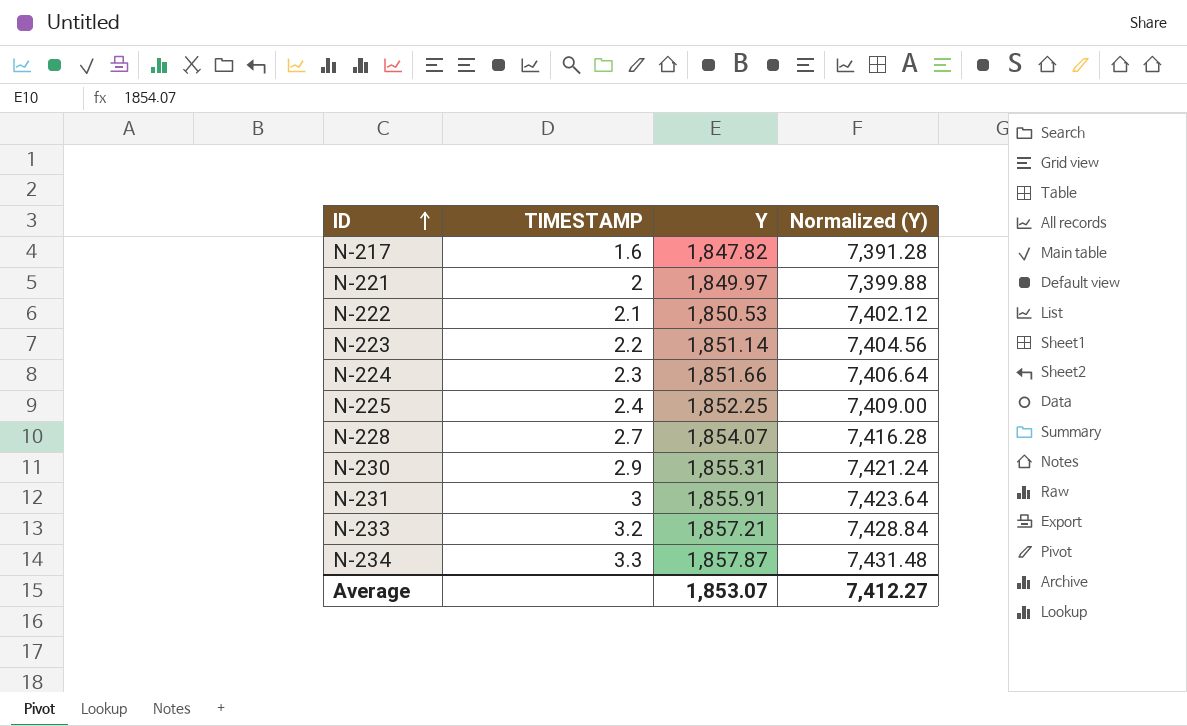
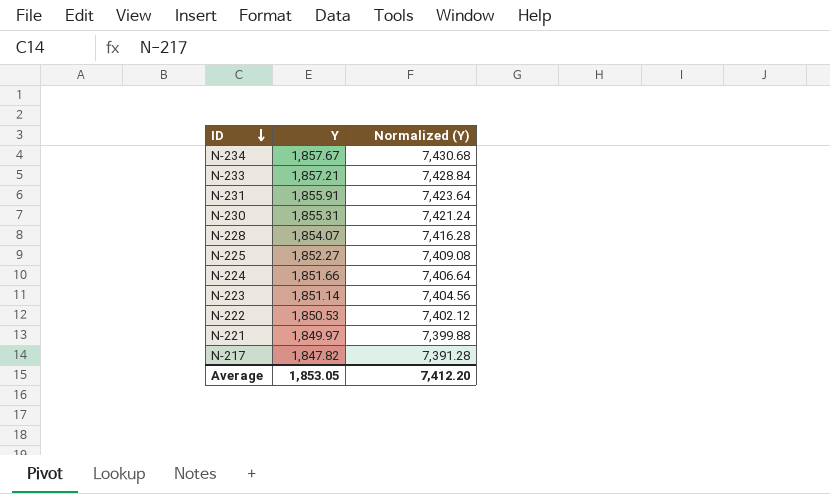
row order: ID ascending -> ID descending
column TIMESTAMP | position: 2 -> none
N-234 | Y: 1,857.87 -> 1,857.67
N-234 | Normalized (Y): 7,431.48 -> 7,430.68
N-225 | Y: 1,852.25 -> 1,852.27
N-225 | Normalized (Y): 7,409.00 -> 7,409.08
Average | Y: 1,853.07 -> 1,853.05
Average | Normalized (Y): 7,412.27 -> 7,412.20

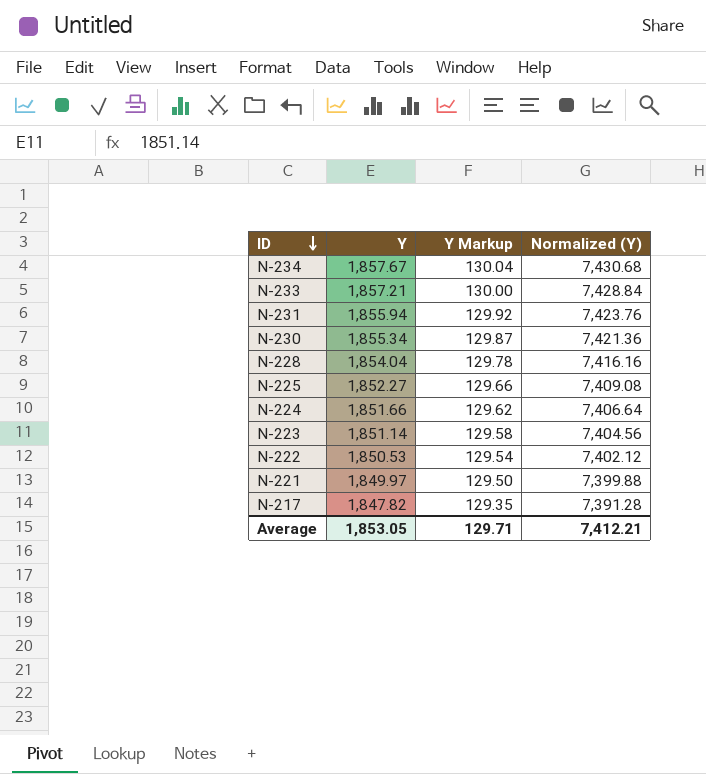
column Y Markup | formula: none -> [Y] * 0.07
N-231 | Y: 1,855.91 -> 1,855.94
N-231 | Normalized (Y): 7,423.64 -> 7,423.76
N-230 | Y: 1,855.31 -> 1,855.34
N-230 | Normalized (Y): 7,421.24 -> 7,421.36
N-228 | Y: 1,854.07 -> 1,854.04
N-228 | Normalized (Y): 7,416.28 -> 7,416.16
Average | Normalized (Y): 7,412.20 -> 7,412.21

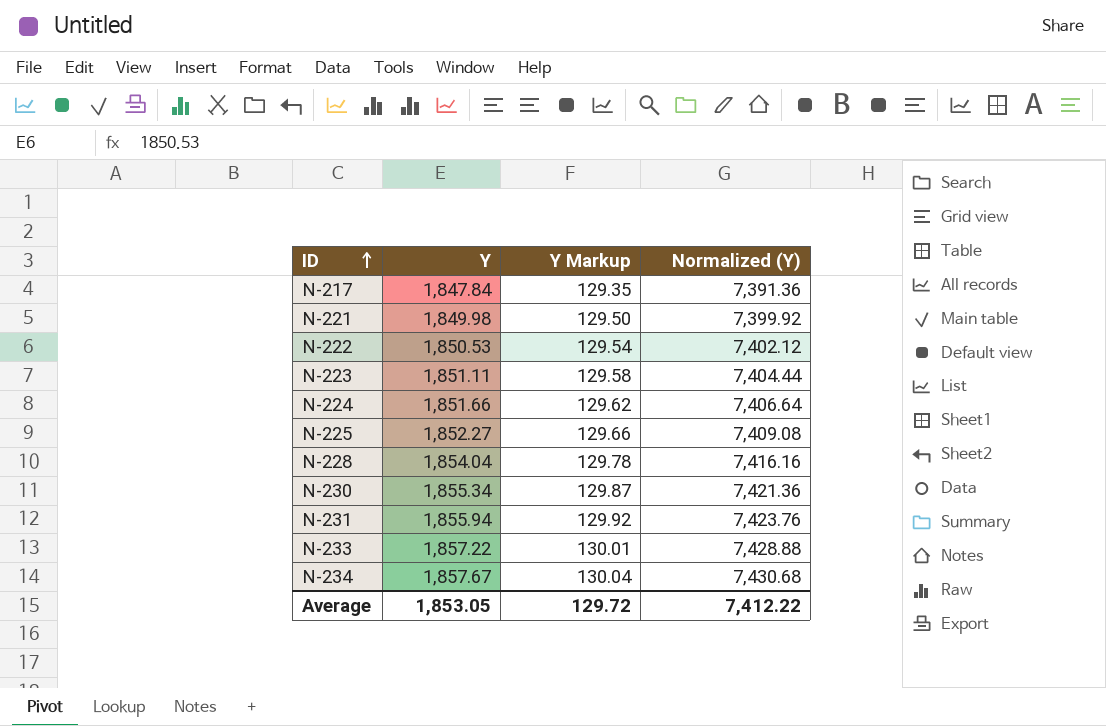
row order: ID descending -> ID ascending
N-217 | Y: 1,847.82 -> 1,847.84
N-217 | Normalized (Y): 7,391.28 -> 7,391.36
N-221 | Y: 1,849.97 -> 1,849.98
N-221 | Normalized (Y): 7,399.88 -> 7,399.92
N-223 | Y: 1,851.14 -> 1,851.11
N-223 | Normalized (Y): 7,404.56 -> 7,404.44
N-233 | Y: 1,857.21 -> 1,857.22
N-233 | Y Markup: 130.00 -> 130.01
N-233 | Normalized (Y): 7,428.84 -> 7,428.88
Average | Y Markup: 129.71 -> 129.72
Average | Normalized (Y): 7,412.21 -> 7,412.22

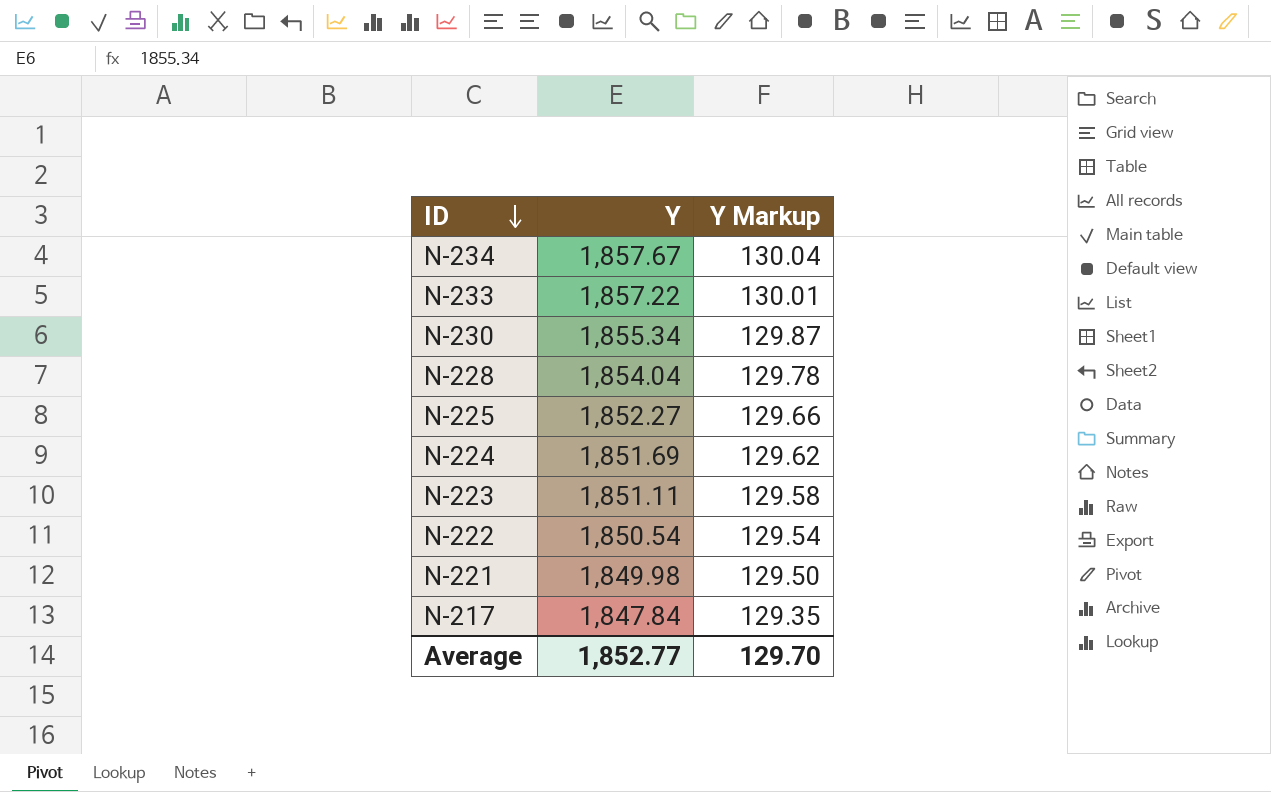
row order: ID ascending -> ID descending
column Normalized (Y) | formula: [Y] * 4 -> none
row N-231: 1,855.94 | 129.92 | 7,423.76 -> none
N-224 | Y: 1,851.66 -> 1,851.69
N-222 | Y: 1,850.53 -> 1,850.54
Average | Y: 1,853.05 -> 1,852.77
Average | Y Markup: 129.72 -> 129.70

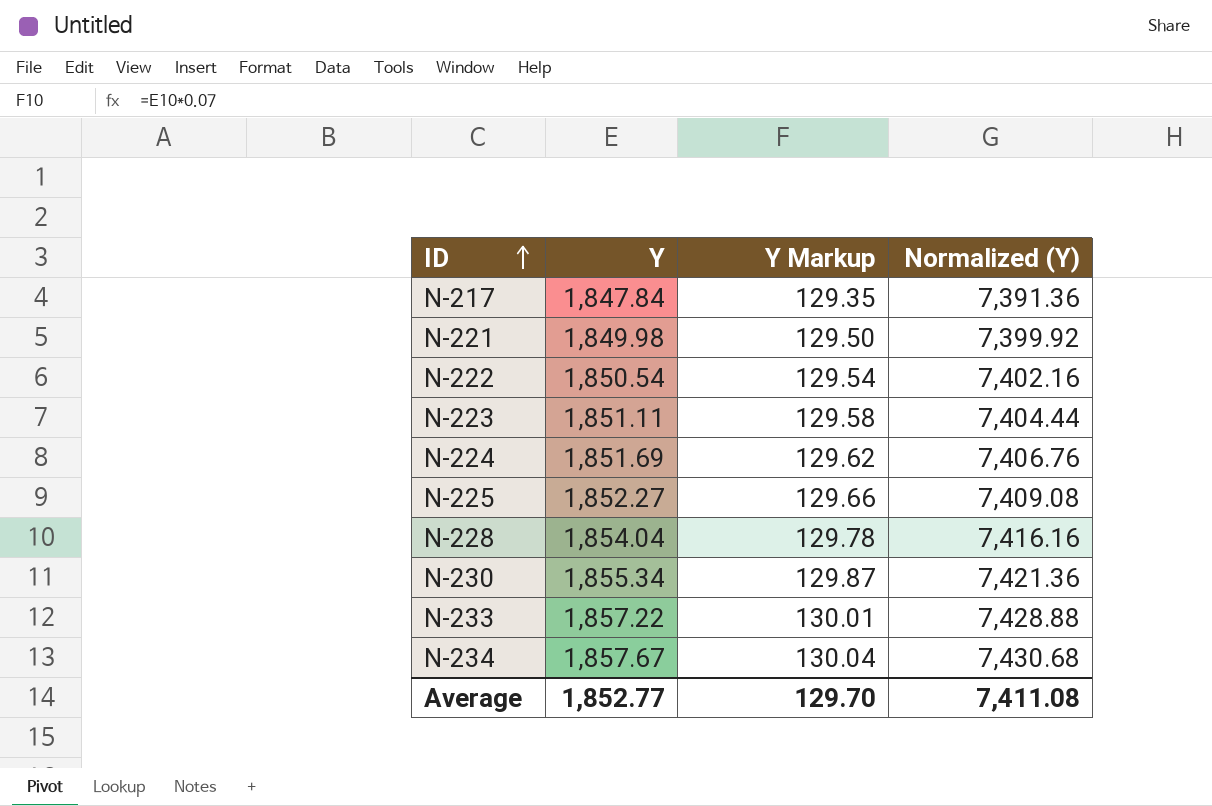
row order: ID descending -> ID ascending
column Normalized (Y) | formula: none -> [Y] * 4

